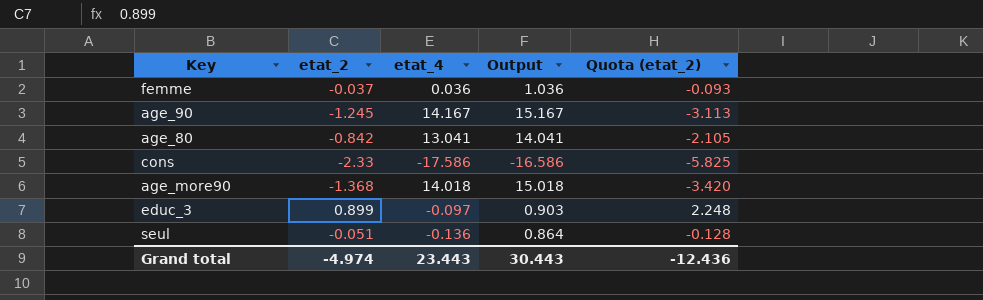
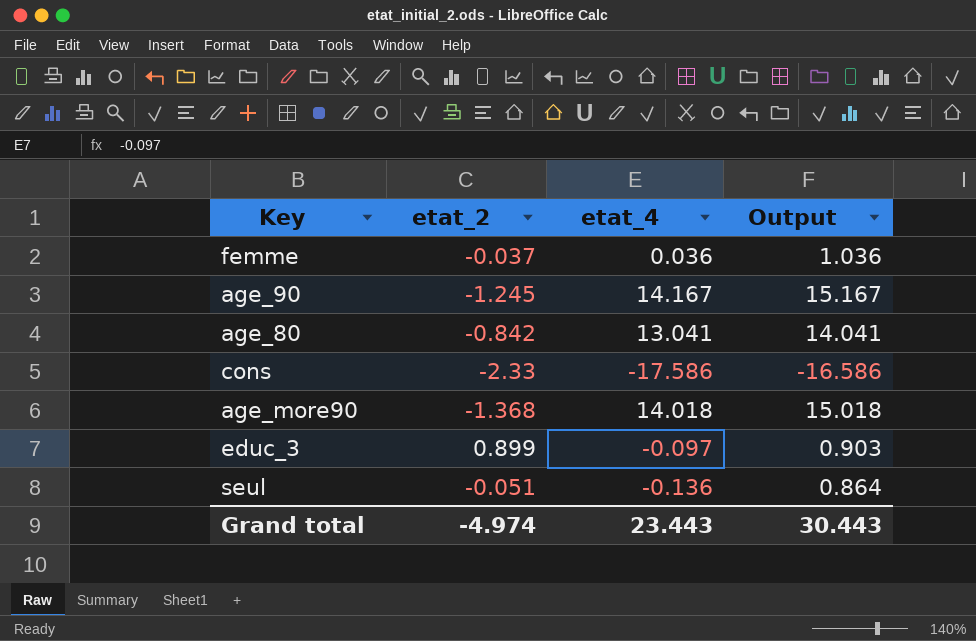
column Quota (etat_2) | formula: [etat_2] * 2.5 -> none

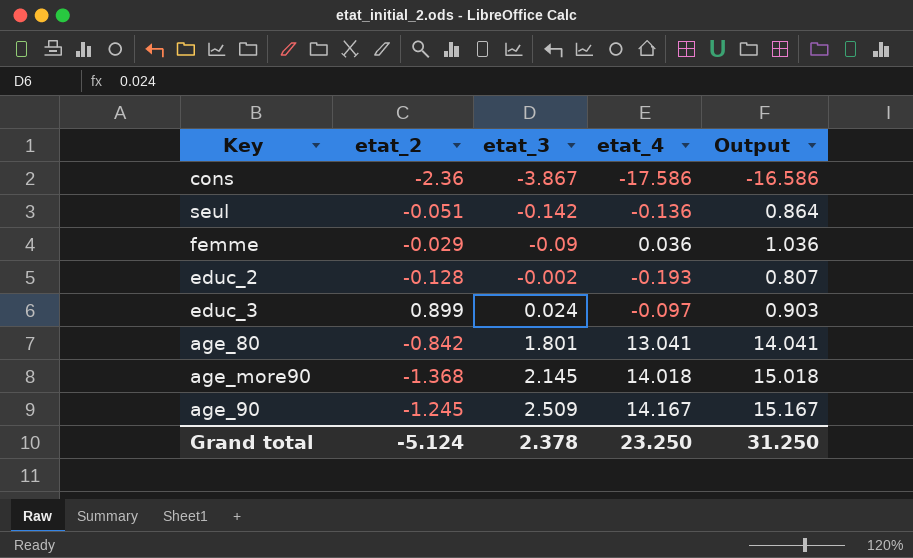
row order: none -> etat_3 ascending
column etat_3 | position: none -> 3
cons | etat_2: -2.33 -> -2.36
femme | etat_2: -0.037 -> -0.029
row educ_2: none -> -0.128 | -0.002 | -0.193 | 0.807
Grand total | etat_2: -4.974 -> -5.124
Grand total | etat_4: 23.443 -> 23.250
Grand total | Output: 30.443 -> 31.250

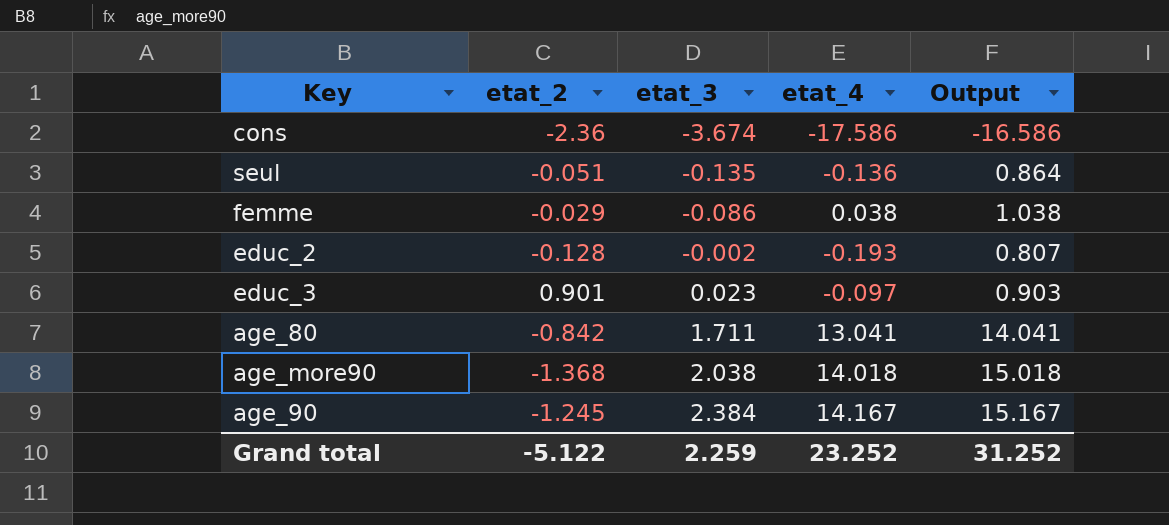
cons | etat_3: -3.867 -> -3.674
seul | etat_3: -0.142 -> -0.135
femme | etat_3: -0.09 -> -0.086
femme | etat_4: 0.036 -> 0.038
femme | Output: 1.036 -> 1.038
educ_3 | etat_2: 0.899 -> 0.901
educ_3 | etat_3: 0.024 -> 0.023
age_80 | etat_3: 1.801 -> 1.711
age_more90 | etat_3: 2.145 -> 2.038
age_90 | etat_3: 2.509 -> 2.384
Grand total | etat_2: -5.124 -> -5.122
Grand total | etat_3: 2.378 -> 2.259
Grand total | etat_4: 23.250 -> 23.252
Grand total | Output: 31.250 -> 31.252

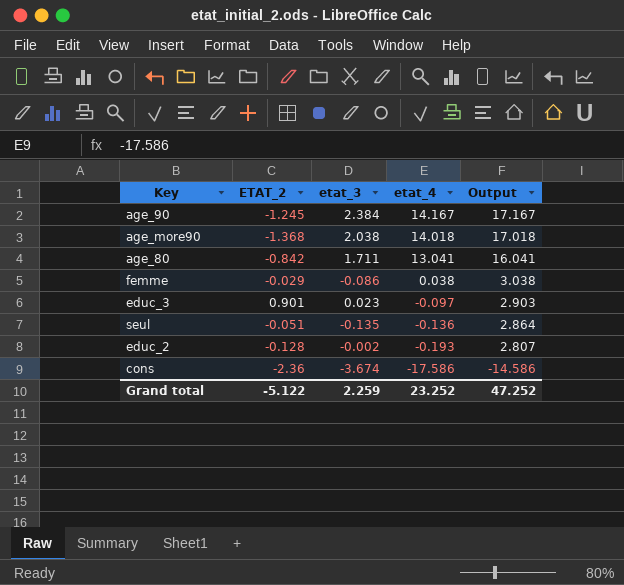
row order: etat_3 ascending -> etat_4 descending
column name: etat_2 -> ETAT_2
column Output | formula: [etat_4] + 1 -> [etat_4] + 3
Grand total | Output: 31.252 -> 47.252

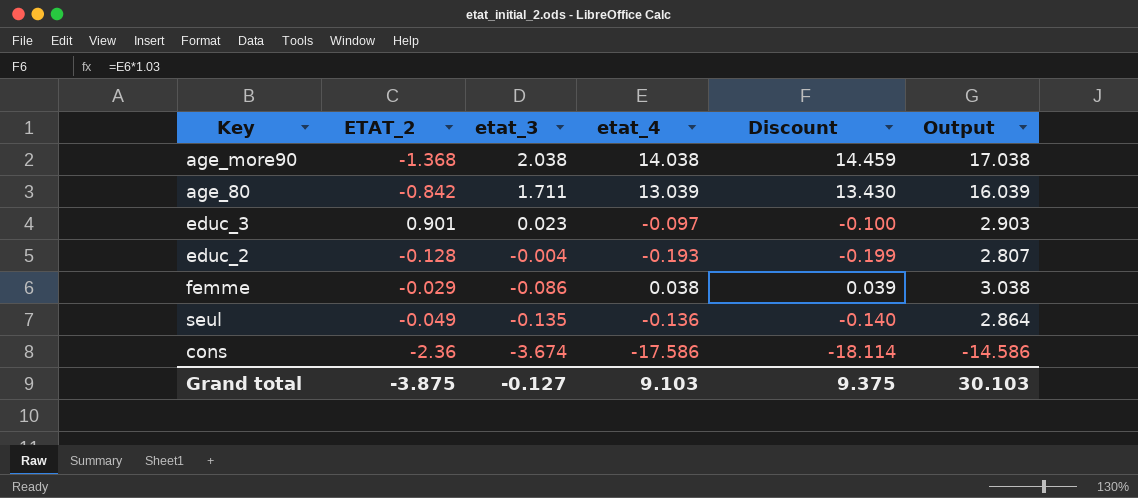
row order: etat_4 descending -> etat_3 descending
column Discount | formula: none -> [etat_4] * 1.03
row age_90: -1.245 | 2.384 | 14.167 | 17.167 -> none
age_more90 | etat_4: 14.018 -> 14.038
age_more90 | Output: 17.018 -> 17.038
age_80 | etat_4: 13.041 -> 13.039
age_80 | Output: 16.041 -> 16.039
educ_2 | etat_3: -0.002 -> -0.004
seul | ETAT_2: -0.051 -> -0.049
Grand total | ETAT_2: -5.122 -> -3.875
Grand total | etat_3: 2.259 -> -0.127
Grand total | etat_4: 23.252 -> 9.103
Grand total | Output: 47.252 -> 30.103

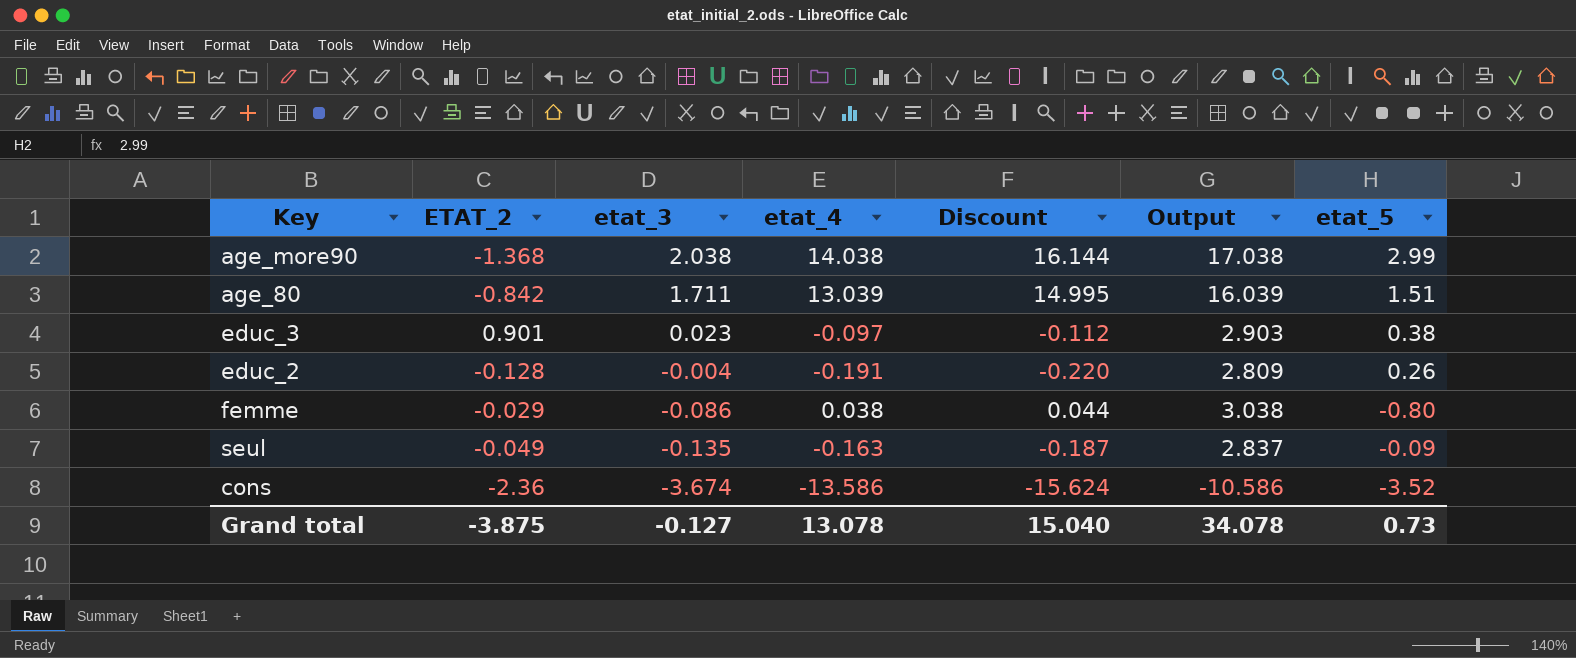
column Discount | formula: [etat_4] * 1.03 -> [etat_4] * 1.15
column etat_5 | position: none -> 7
educ_2 | etat_4: -0.193 -> -0.191
educ_2 | Output: 2.807 -> 2.809
seul | etat_4: -0.136 -> -0.163
seul | Output: 2.864 -> 2.837
cons | etat_4: -17.586 -> -13.586
cons | Output: -14.586 -> -10.586
Grand total | etat_4: 9.103 -> 13.078
Grand total | Discount: 9.375 -> 15.040
Grand total | Output: 30.103 -> 34.078

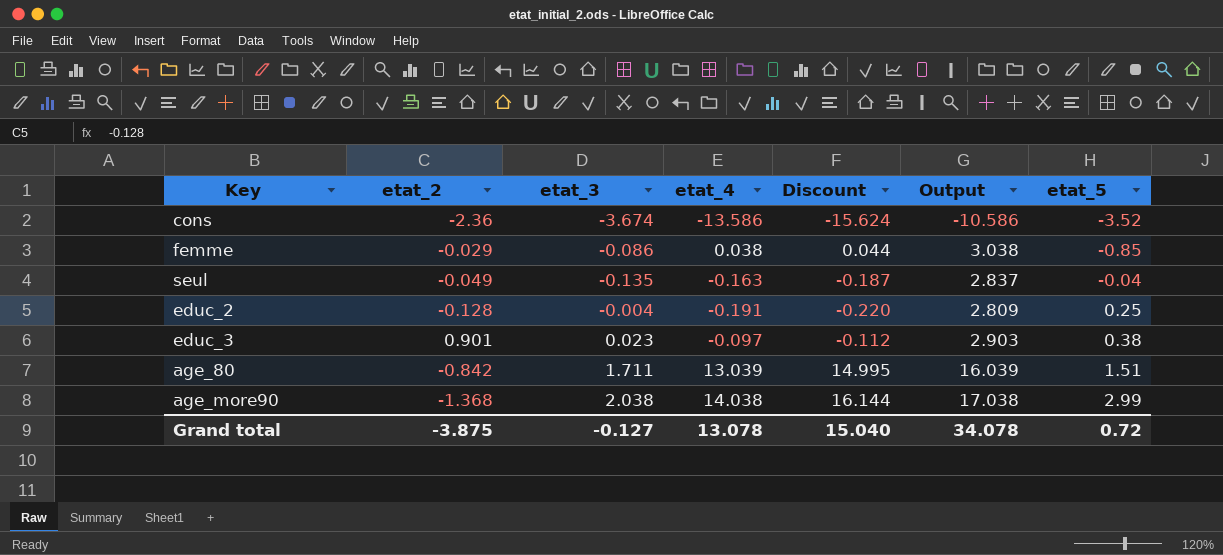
row order: etat_3 descending -> etat_5 ascending
column name: ETAT_2 -> etat_2
femme | etat_5: -0.80 -> -0.85
seul | etat_5: -0.09 -> -0.04
educ_2 | etat_5: 0.26 -> 0.25
Grand total | etat_5: 0.73 -> 0.72

